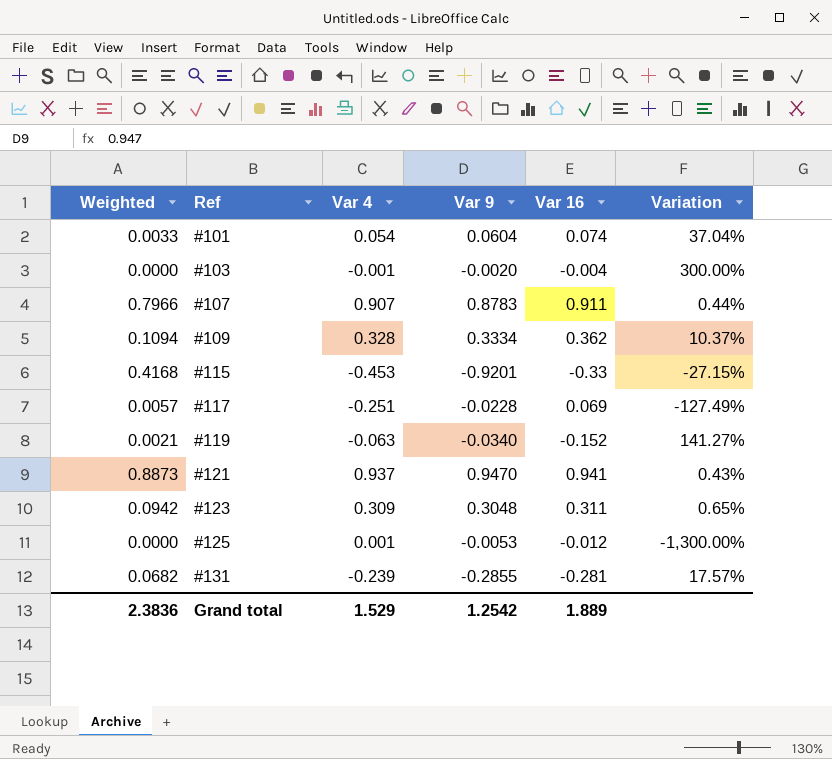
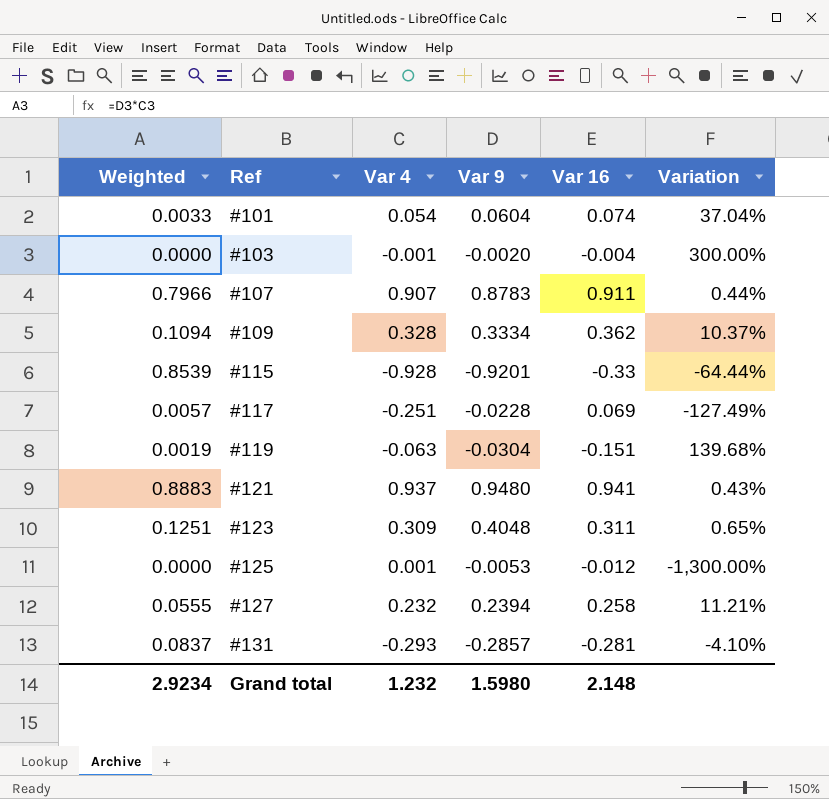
#115 | Weighted: 0.4168 -> 0.8539
#115 | Var 4: -0.453 -> -0.928
#115 | Variation: -27.15% -> -64.44%
#119 | Weighted: 0.0021 -> 0.0019
#119 | Var 9: -0.0340 -> -0.0304
#119 | Var 16: -0.152 -> -0.151
#119 | Variation: 141.27% -> 139.68%
#121 | Weighted: 0.8873 -> 0.8883
#121 | Var 9: 0.9470 -> 0.9480
#123 | Weighted: 0.0942 -> 0.1251
#123 | Var 9: 0.3048 -> 0.4048
row #127: none -> 0.0555 | 0.232 | 0.2394 | 0.258 | 11.21%
#131 | Weighted: 0.0682 -> 0.0837
#131 | Var 4: -0.239 -> -0.293
#131 | Var 9: -0.2855 -> -0.2857
#131 | Variation: 17.57% -> -4.10%
Grand total | Weighted: 2.3836 -> 2.9234
Grand total | Var 4: 1.529 -> 1.232
Grand total | Var 9: 1.2542 -> 1.5980
Grand total | Var 16: 1.889 -> 2.148

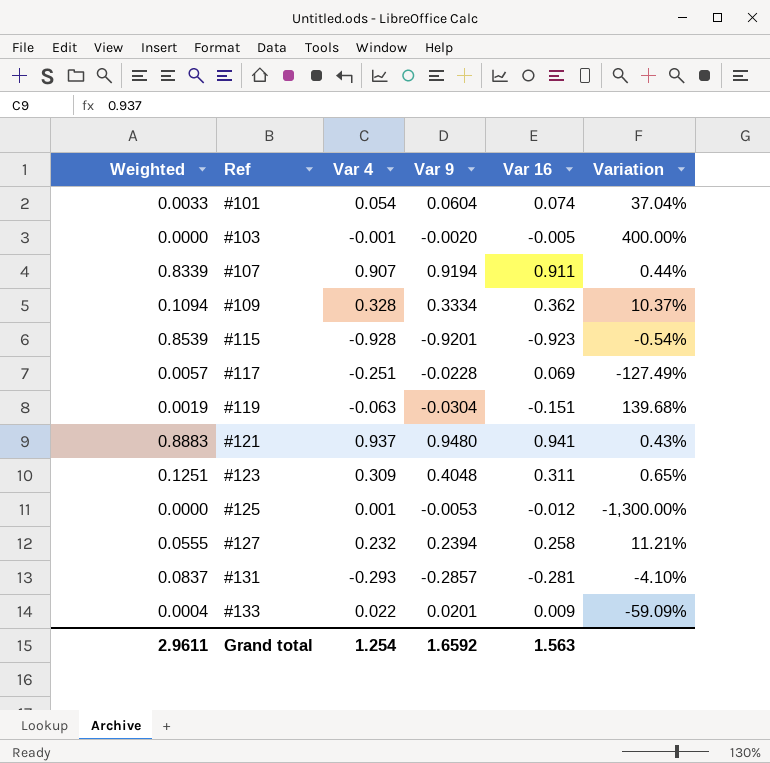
#103 | Var 16: -0.004 -> -0.005
#103 | Variation: 300.00% -> 400.00%
#107 | Weighted: 0.7966 -> 0.8339
#107 | Var 9: 0.8783 -> 0.9194
#115 | Var 16: -0.33 -> -0.923
#115 | Variation: -64.44% -> -0.54%
row #133: none -> 0.0004 | 0.022 | 0.0201 | 0.009 | -59.09%
Grand total | Weighted: 2.9234 -> 2.9611
Grand total | Var 4: 1.232 -> 1.254
Grand total | Var 9: 1.5980 -> 1.6592
Grand total | Var 16: 2.148 -> 1.563

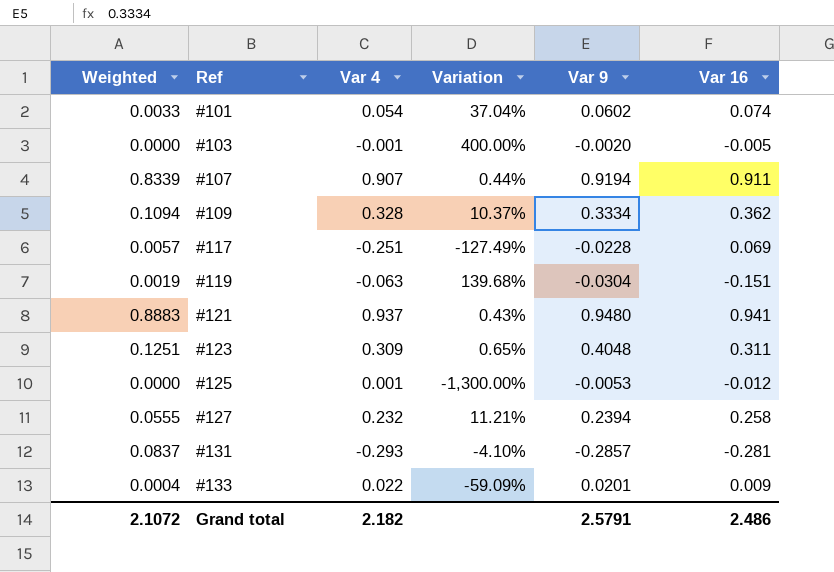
column Variation | position: 6 -> 4
row #115: 0.8539 | -0.928 | -0.9201 | -0.923 | -0.54% -> none
#101 | Var 9: 0.0604 -> 0.0602
Grand total | Weighted: 2.9611 -> 2.1072
Grand total | Var 4: 1.254 -> 2.182
Grand total | Var 9: 1.6592 -> 2.5791
Grand total | Var 16: 1.563 -> 2.486

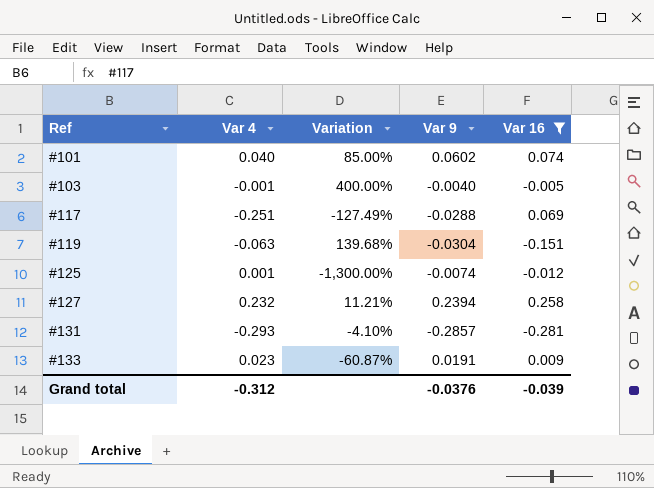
filter: none -> Var 16 <= 0.258
column Weighted | formula: [Var 4] * [Var 9] -> none
#101 | Var 4: 0.054 -> 0.040
#101 | Variation: 37.04% -> 85.00%
#103 | Var 9: -0.0020 -> -0.0040
#117 | Var 9: -0.0228 -> -0.0288
#125 | Var 9: -0.0053 -> -0.0074
#133 | Var 4: 0.022 -> 0.023
#133 | Variation: -59.09% -> -60.87%
#133 | Var 9: 0.0201 -> 0.0191
Grand total | Var 4: 2.182 -> -0.312
Grand total | Var 9: 2.5791 -> -0.0376
Grand total | Var 16: 2.486 -> -0.039

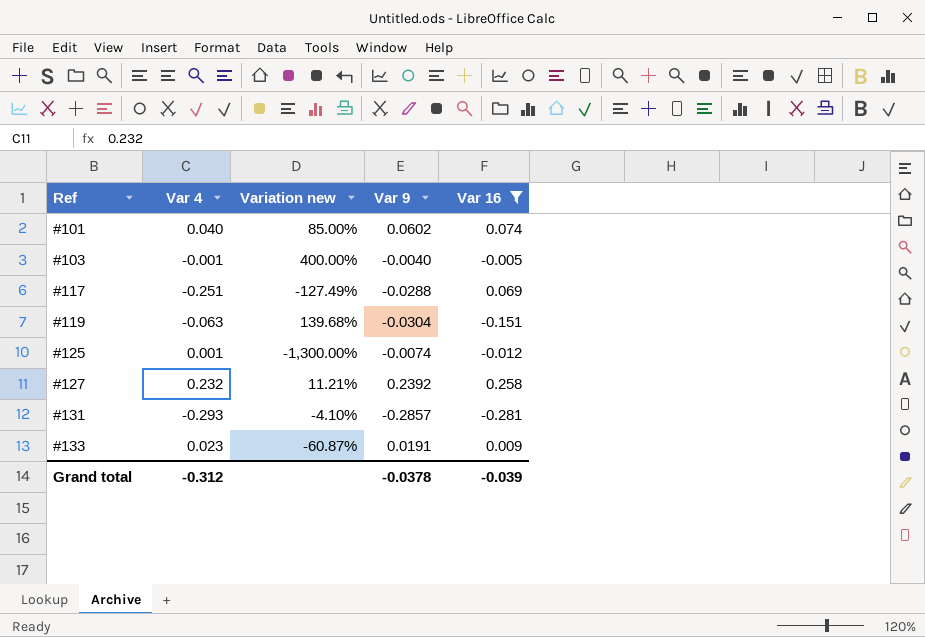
column name: Variation -> Variation new
#127 | Var 9: 0.2394 -> 0.2392
Grand total | Var 9: -0.0376 -> -0.0378

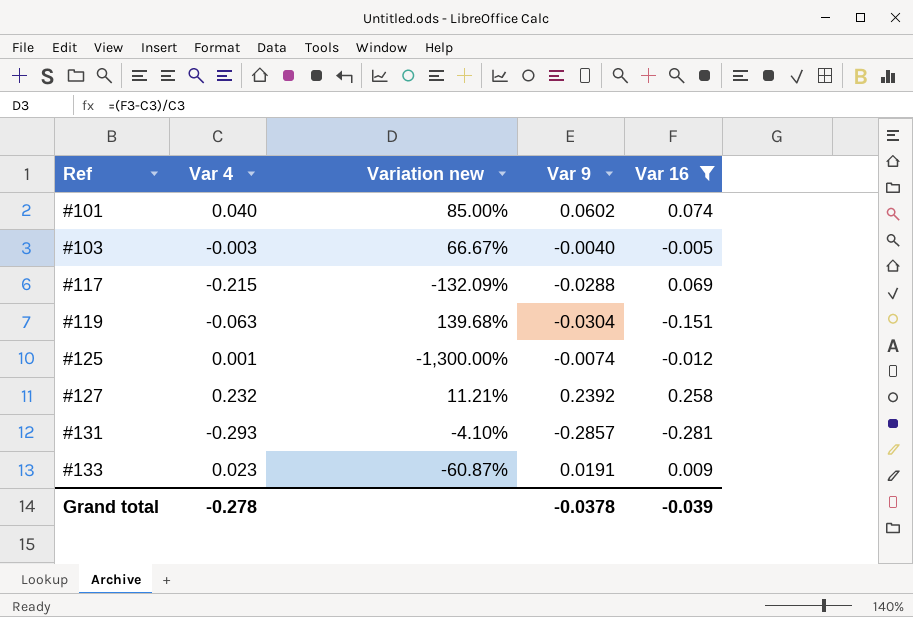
#103 | Var 4: -0.001 -> -0.003
#103 | Variation new: 400.00% -> 66.67%
#117 | Var 4: -0.251 -> -0.215
#117 | Variation new: -127.49% -> -132.09%
Grand total | Var 4: -0.312 -> -0.278

